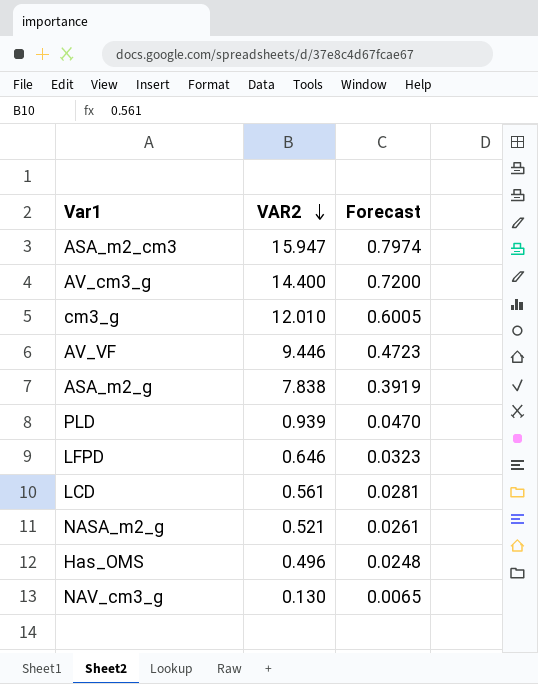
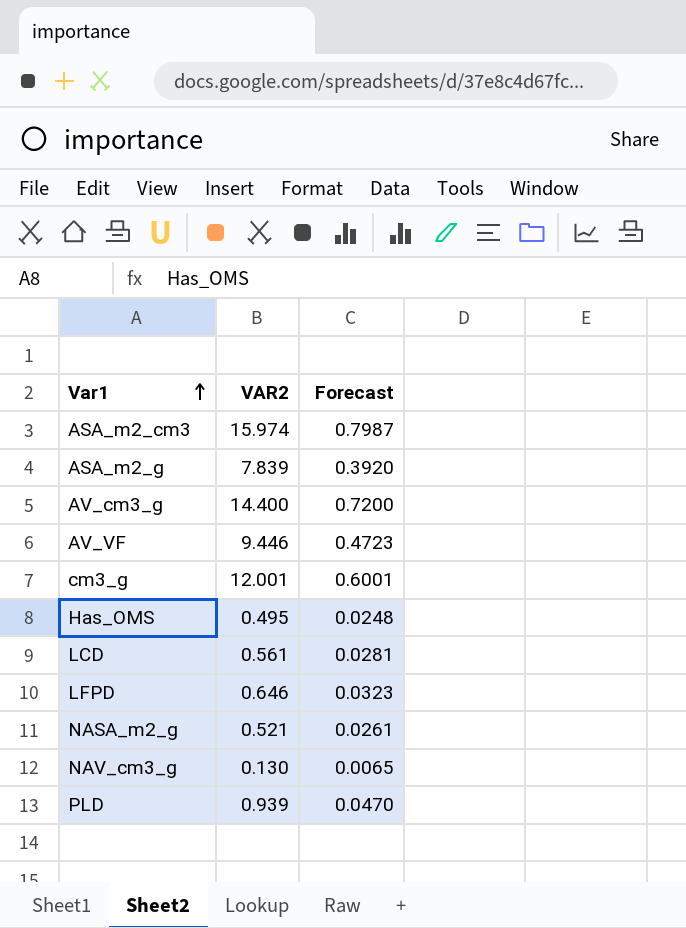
row order: VAR2 descending -> Var1 ascending
ASA_m2_cm3 | VAR2: 15.947 -> 15.974
ASA_m2_cm3 | Forecast: 0.7974 -> 0.7987
ASA_m2_g | VAR2: 7.838 -> 7.839
ASA_m2_g | Forecast: 0.3919 -> 0.3920
cm3_g | VAR2: 12.010 -> 12.001
cm3_g | Forecast: 0.6005 -> 0.6001
Has_OMS | VAR2: 0.496 -> 0.495

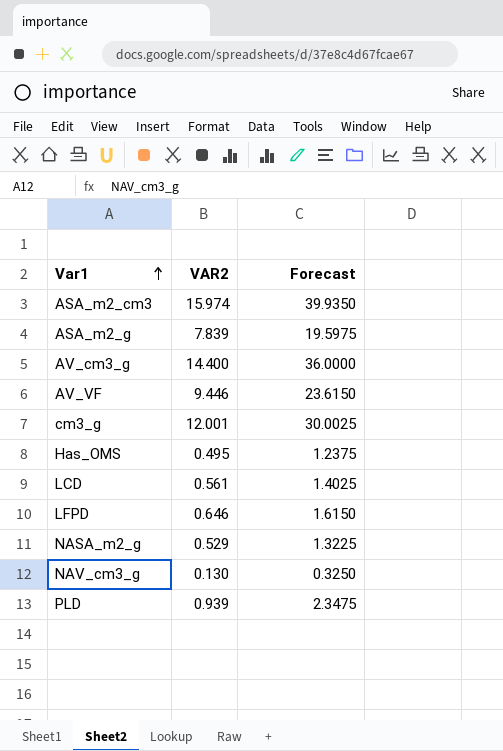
column Forecast | formula: [VAR2] * 0.05 -> [VAR2] * 2.5
NASA_m2_g | VAR2: 0.521 -> 0.529

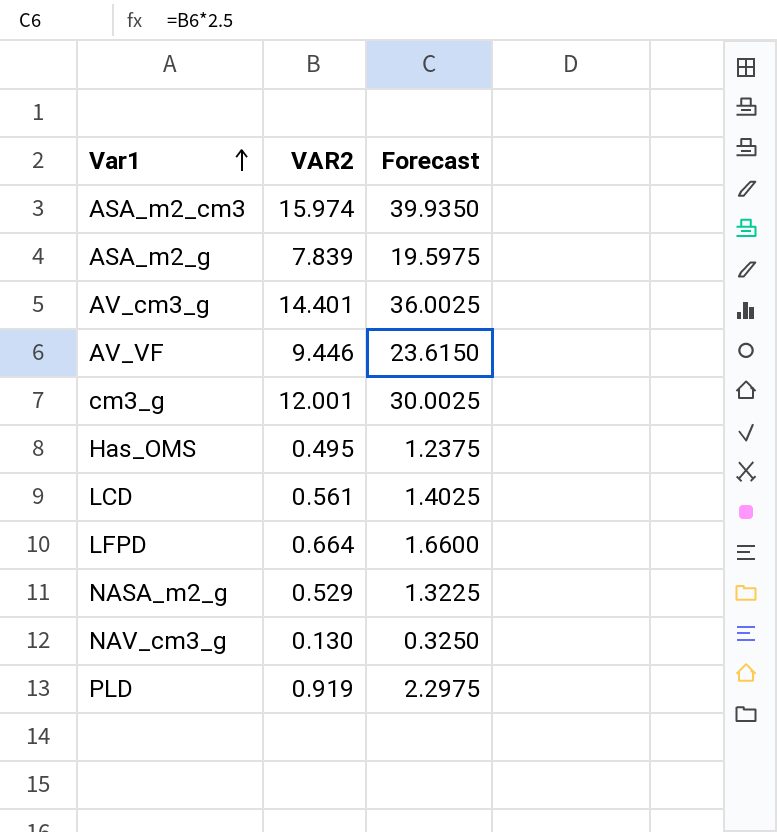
AV_cm3_g | VAR2: 14.400 -> 14.401
AV_cm3_g | Forecast: 36.0000 -> 36.0025
LFPD | VAR2: 0.646 -> 0.664
LFPD | Forecast: 1.6150 -> 1.6600
PLD | VAR2: 0.939 -> 0.919
PLD | Forecast: 2.3475 -> 2.2975

